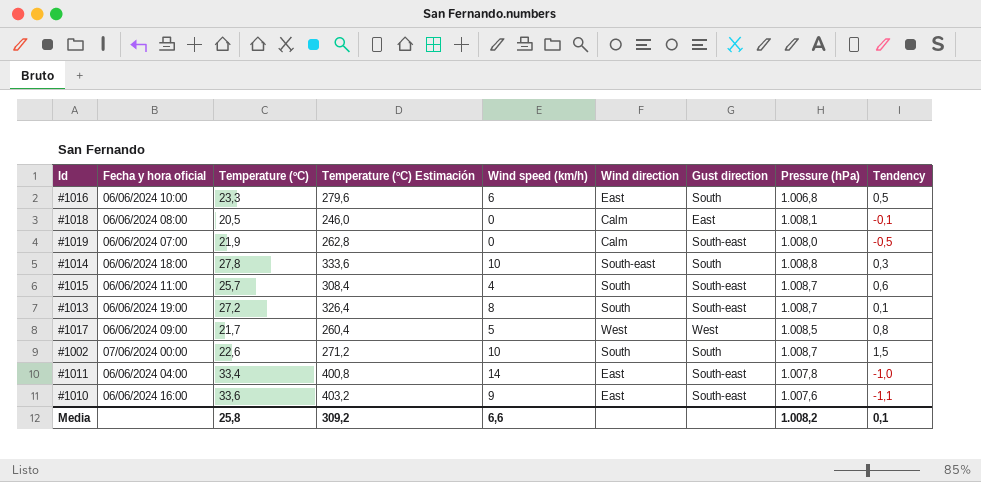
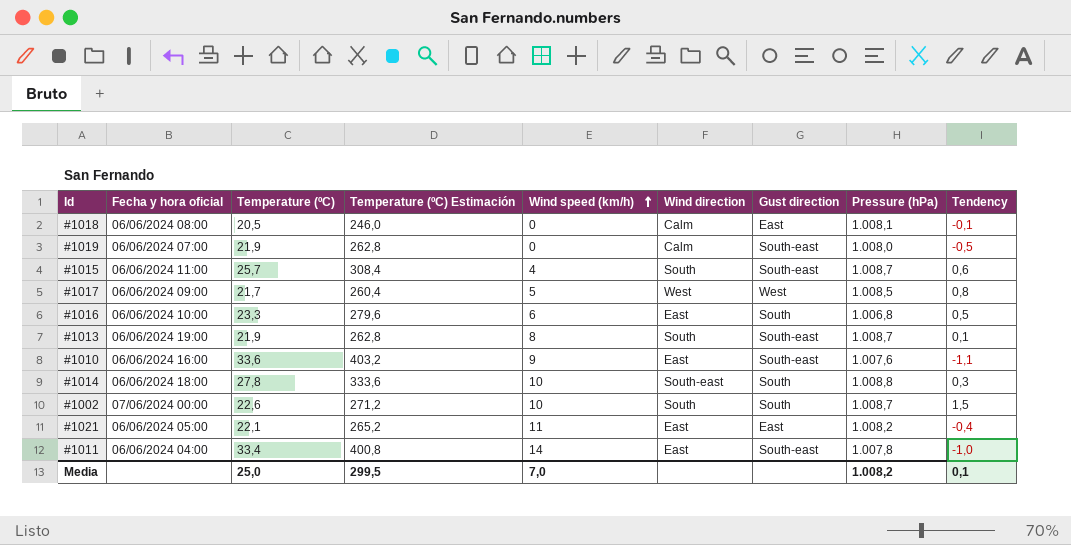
row order: none -> Wind speed (km/h) ascending
#1013 | Temperature (ºC): 27,2 -> 21,9
#1013 | Temperature (ºC) Estimación: 326,4 -> 262,8
row #1021: none -> 06/06/2024 05:00 | 22,1 | 265,2 | 11 | East | East | 1.008,2 | -0,4
Media | Temperature (ºC): 25,8 -> 25,0
Media | Temperature (ºC) Estimación: 309,2 -> 299,5
Media | Wind speed (km/h): 6,6 -> 7,0

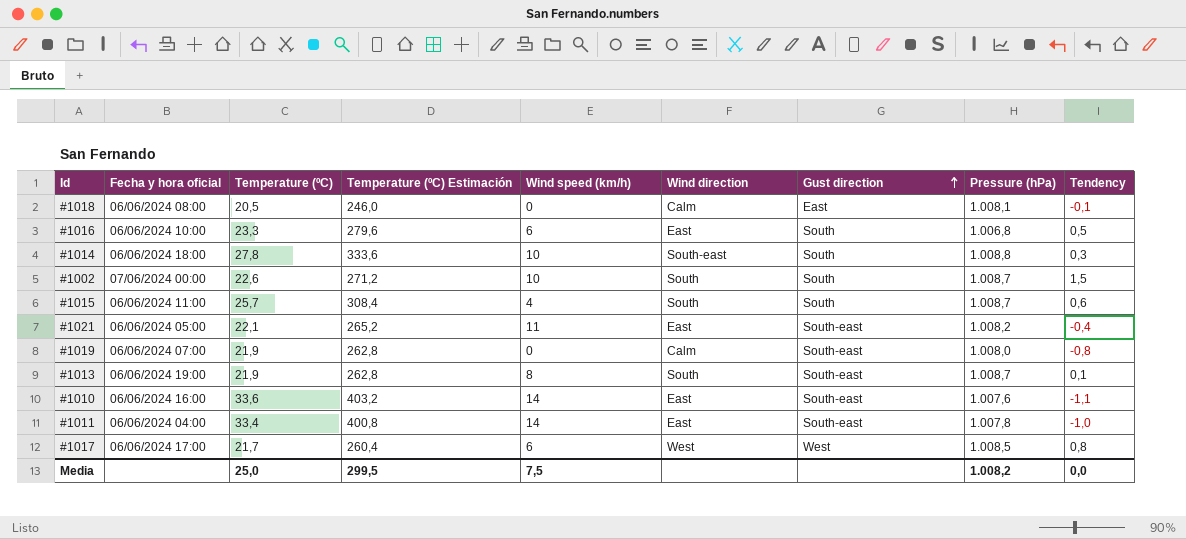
row order: Wind speed (km/h) ascending -> Gust direction ascending
#1015 | Gust direction: South-east -> South
#1021 | Gust direction: East -> South-east
#1019 | Tendency: -0,5 -> -0,8
#1010 | Wind speed (km/h): 9 -> 14
#1017 | Fecha y hora oficial: 06/06/2024 09:00 -> 06/06/2024 17:00
#1017 | Wind speed (km/h): 5 -> 6
Media | Wind speed (km/h): 7,0 -> 7,5
Media | Tendency: 0,1 -> 0,0

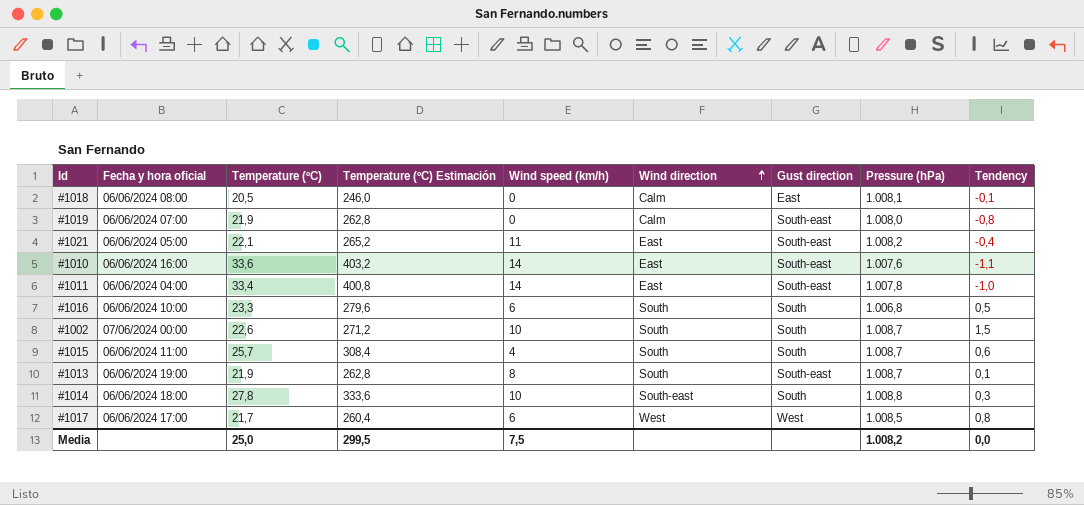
row order: Gust direction ascending -> Wind direction ascending
#1016 | Wind direction: East -> South

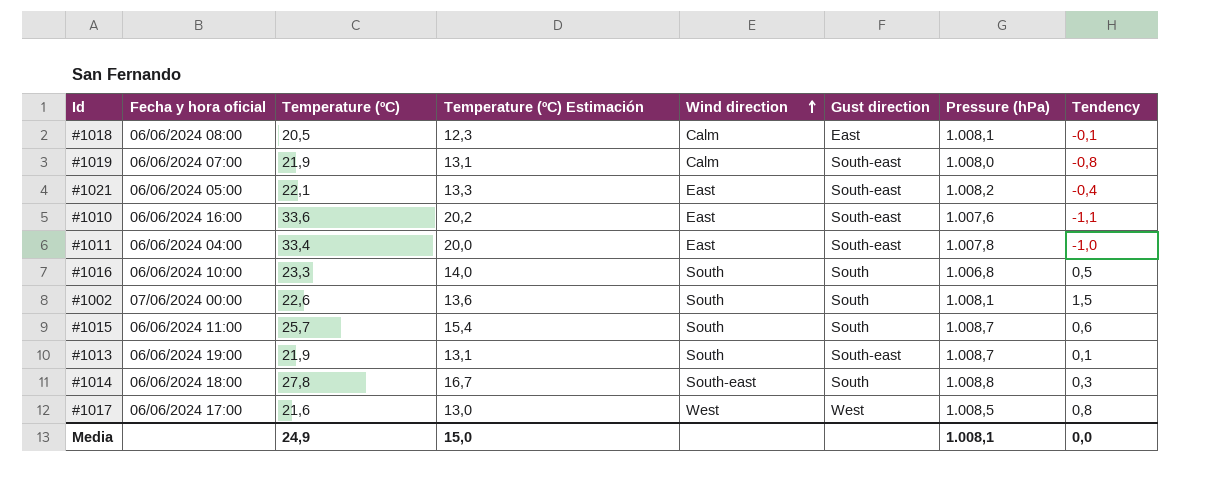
column Wind speed (km/h) | position: 5 -> none
column Temperature (ºC) Estimación | formula: [Temperature (ºC)] * 12 -> [Temperature (ºC)] * 0,6
#1002 | Pressure (hPa): 1.008,7 -> 1.008,1
#1017 | Temperature (ºC): 21,7 -> 21,6
Media | Temperature (ºC): 25,0 -> 24,9
Media | Temperature (ºC) Estimación: 299,5 -> 15,0
Media | Pressure (hPa): 1.008,2 -> 1.008,1

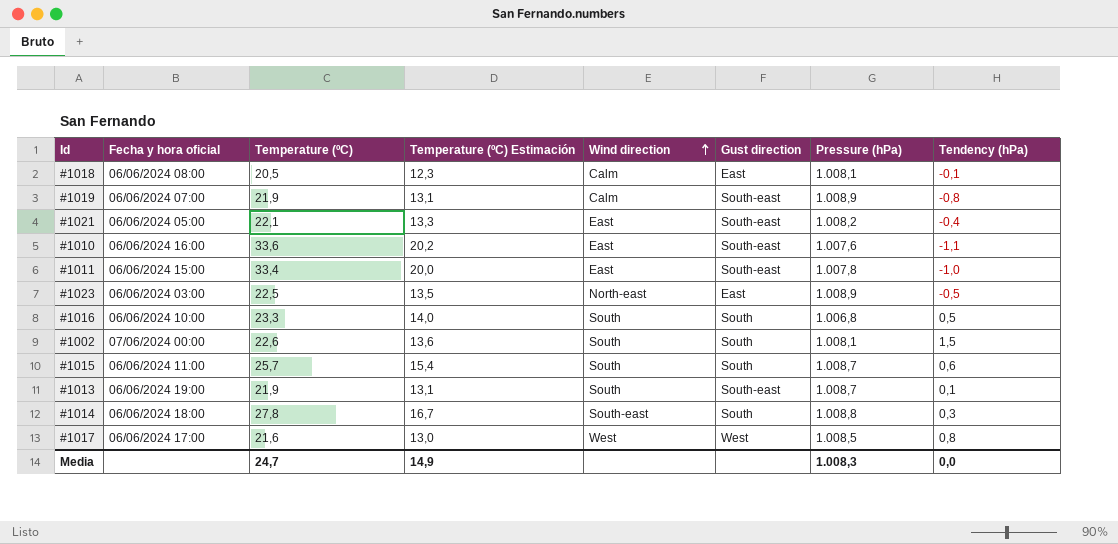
column name: Tendency -> Tendency (hPa)
#1019 | Pressure (hPa): 1.008,0 -> 1.008,9
#1011 | Fecha y hora oficial: 06/06/2024 04:00 -> 06/06/2024 15:00
row #1023: none -> 06/06/2024 03:00 | 22,5 | 13,5 | North-east | East | 1.008,9 | -0,5
Media | Temperature (ºC): 24,9 -> 24,7
Media | Temperature (ºC) Estimación: 15,0 -> 14,9
Media | Pressure (hPa): 1.008,1 -> 1.008,3

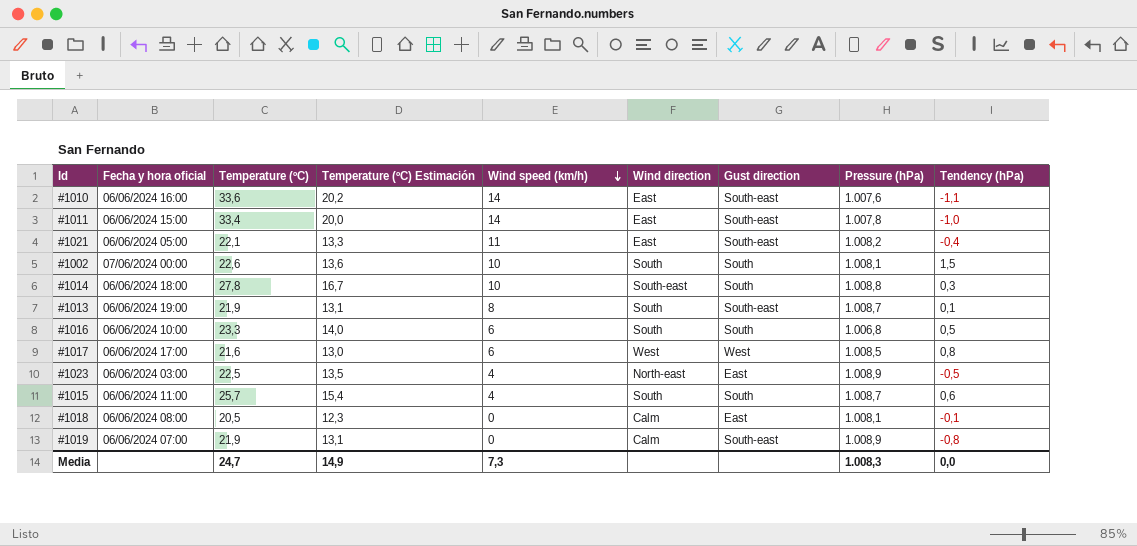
row order: Wind direction ascending -> Wind speed (km/h) descending
column Wind speed (km/h) | position: none -> 5

